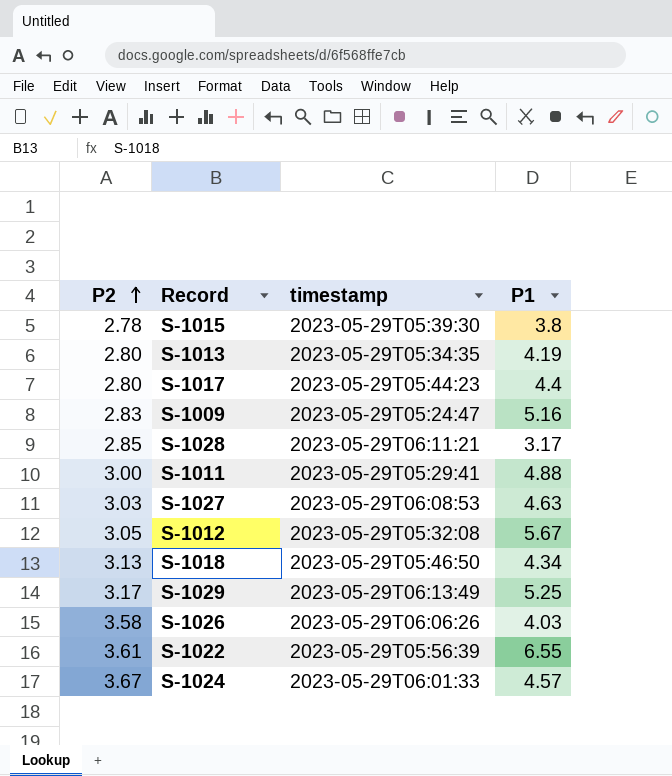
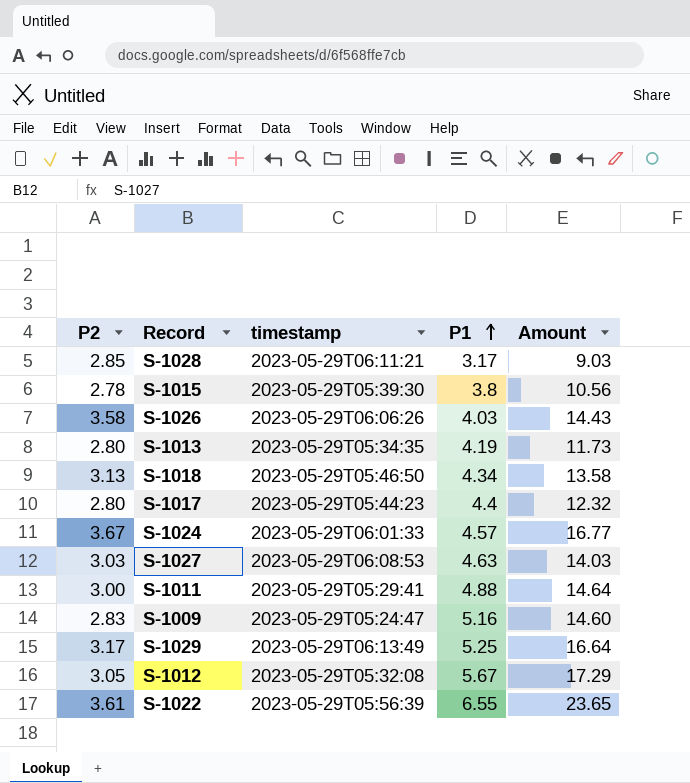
row order: P2 ascending -> P1 ascending
column Amount | formula: none -> [P2] * [P1]

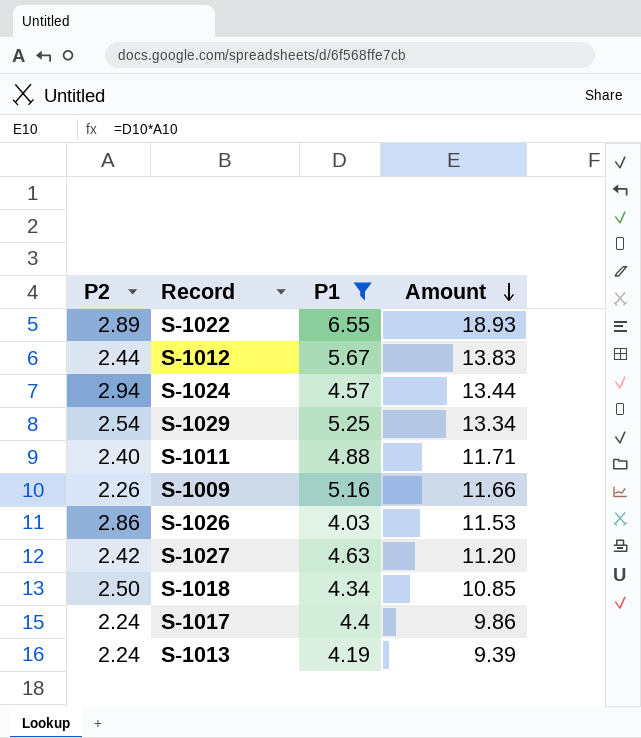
filter: none -> P1 >= 4.03
row order: P1 ascending -> Amount descending
column timestamp | position: 3 -> none
S-1022 | P2: 3.61 -> 2.89
S-1022 | Amount: 23.65 -> 18.93
S-1012 | P2: 3.05 -> 2.44
S-1012 | Amount: 17.29 -> 13.83
S-1024 | P2: 3.67 -> 2.94
S-1024 | Amount: 16.77 -> 13.44
S-1029 | P2: 3.17 -> 2.54
S-1029 | Amount: 16.64 -> 13.34
S-1011 | P2: 3.00 -> 2.40
S-1011 | Amount: 14.64 -> 11.71
S-1009 | P2: 2.83 -> 2.26
S-1009 | Amount: 14.60 -> 11.66
S-1026 | P2: 3.58 -> 2.86
S-1026 | Amount: 14.43 -> 11.53
S-1027 | P2: 3.03 -> 2.42
S-1027 | Amount: 14.03 -> 11.20
S-1018 | P2: 3.13 -> 2.50
S-1018 | Amount: 13.58 -> 10.85
S-1017 | P2: 2.80 -> 2.24
S-1017 | Amount: 12.32 -> 9.86
S-1013 | P2: 2.80 -> 2.24
S-1013 | Amount: 11.73 -> 9.39

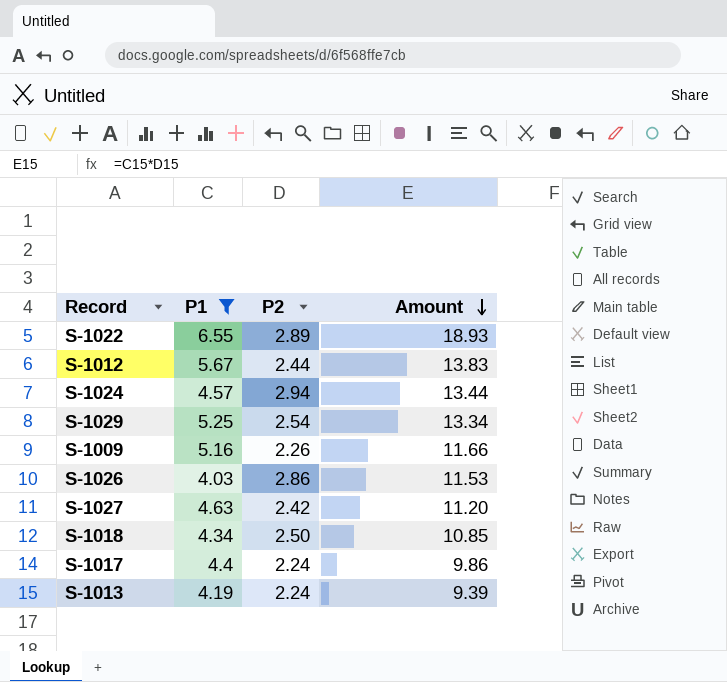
column P2 | position: 1 -> 3
row S-1011: 2.40 | 4.88 | 11.71 -> none

